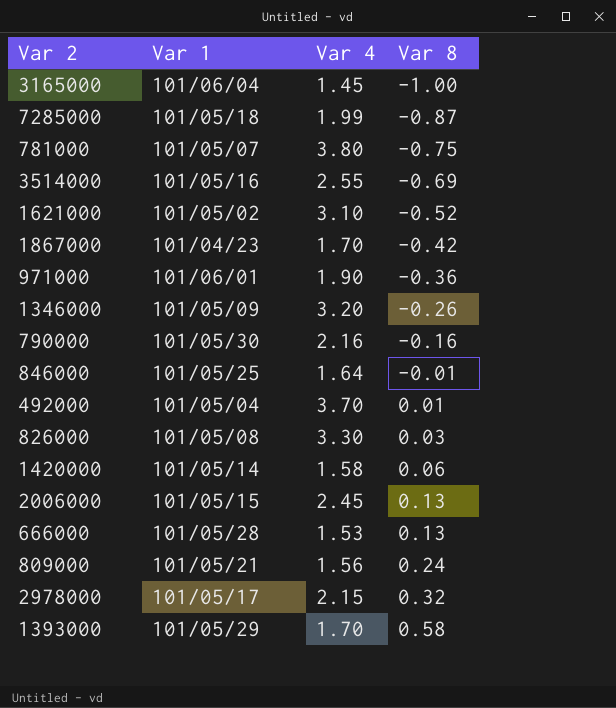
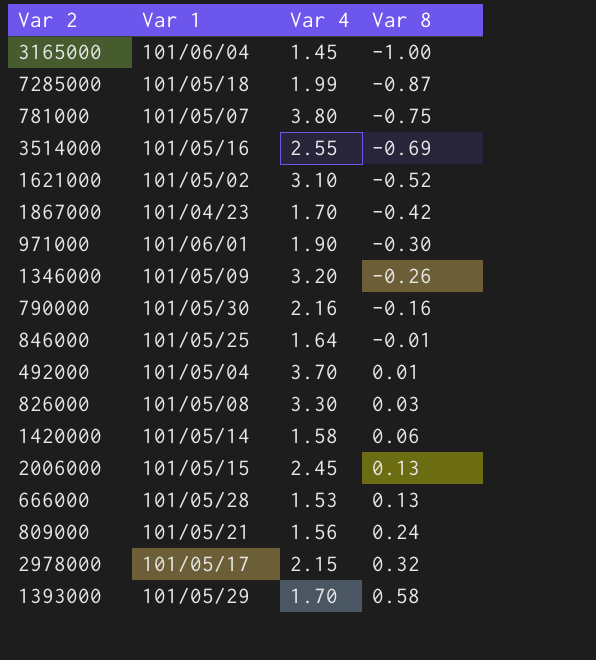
971000 | Var 8: -0.36 -> -0.30

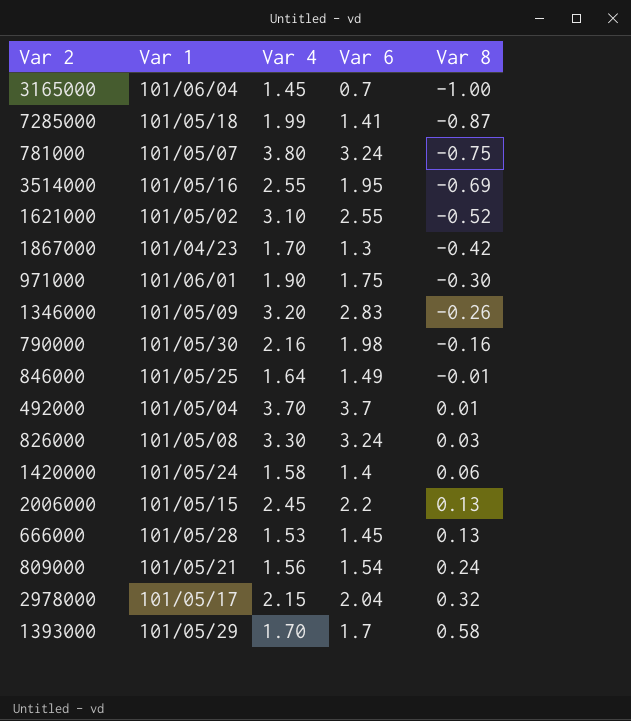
column Var 6 | position: none -> 4
1420000 | Var 1: 101/05/14 -> 101/05/24

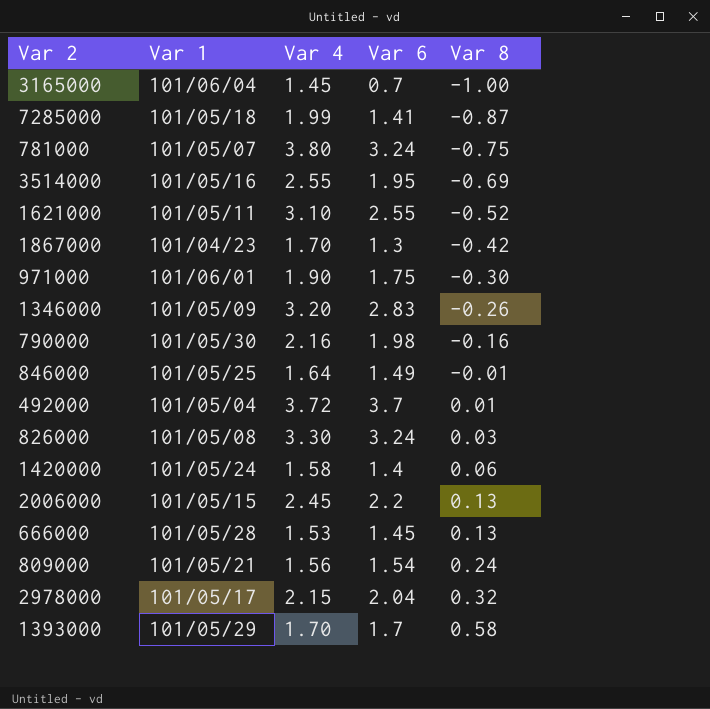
1621000 | Var 1: 101/05/02 -> 101/05/11
492000 | Var 4: 3.70 -> 3.72

